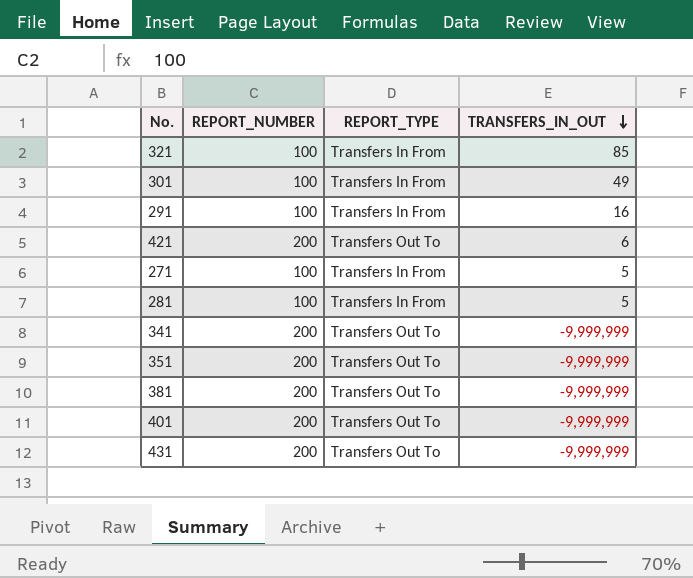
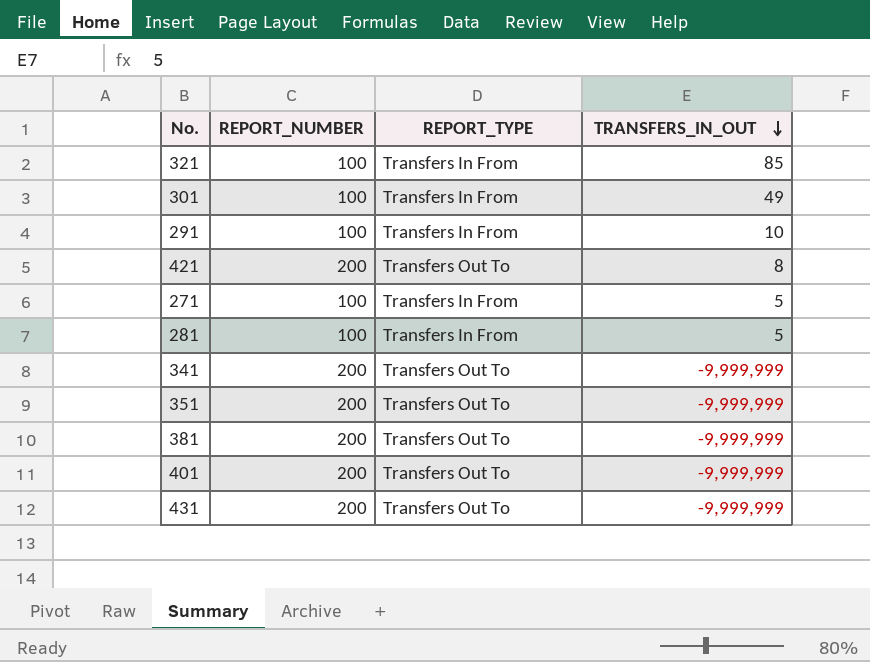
291 | TRANSFERS_IN_OUT: 16 -> 10
421 | TRANSFERS_IN_OUT: 6 -> 8

